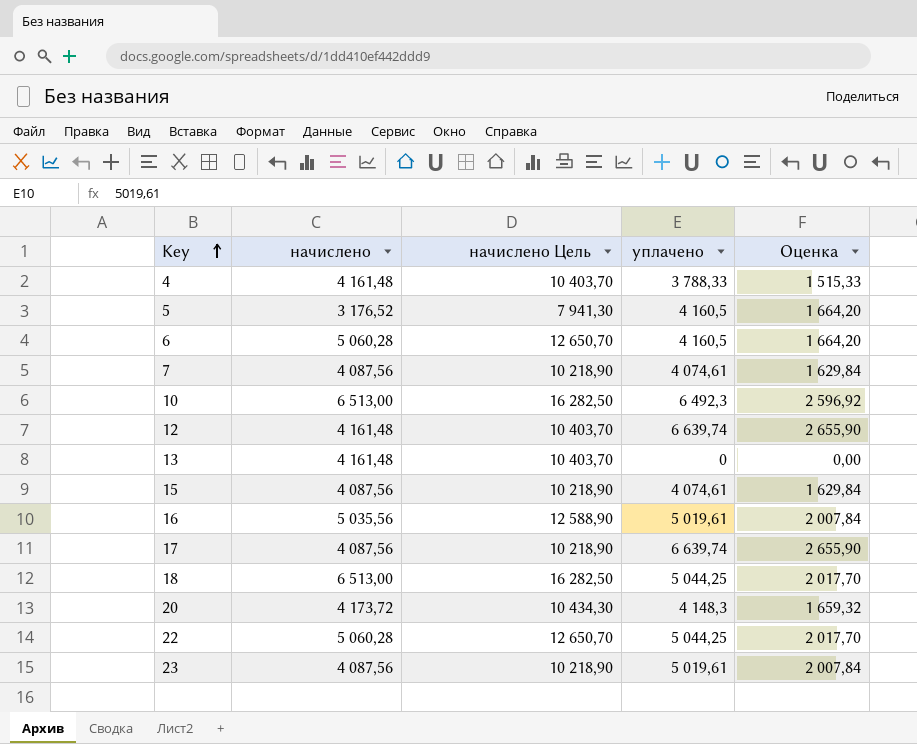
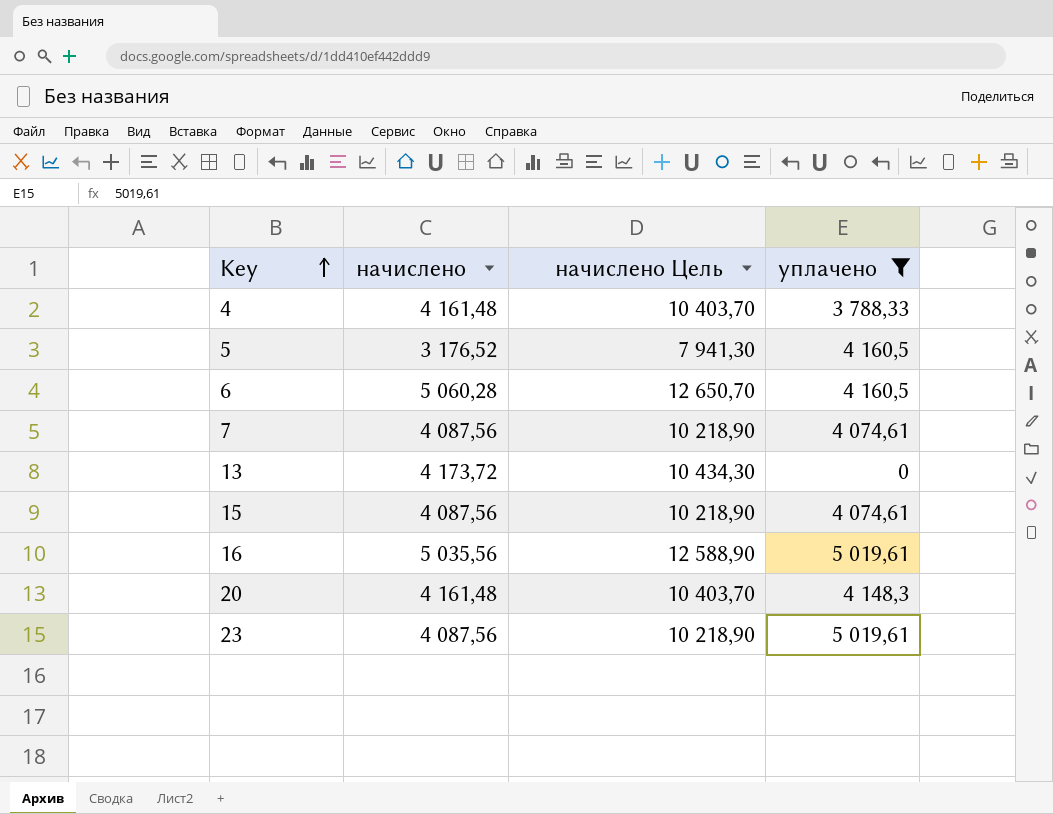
filter: none -> уплачено <= 5 019,61
column Оценка | formula: [уплачено] * 0,4 -> none
13 | начислено: 4 161,48 -> 4 173,72
13 | начислено Цель: 10 403,70 -> 10 434,30
20 | начислено: 4 173,72 -> 4 161,48
20 | начислено Цель: 10 434,30 -> 10 403,70

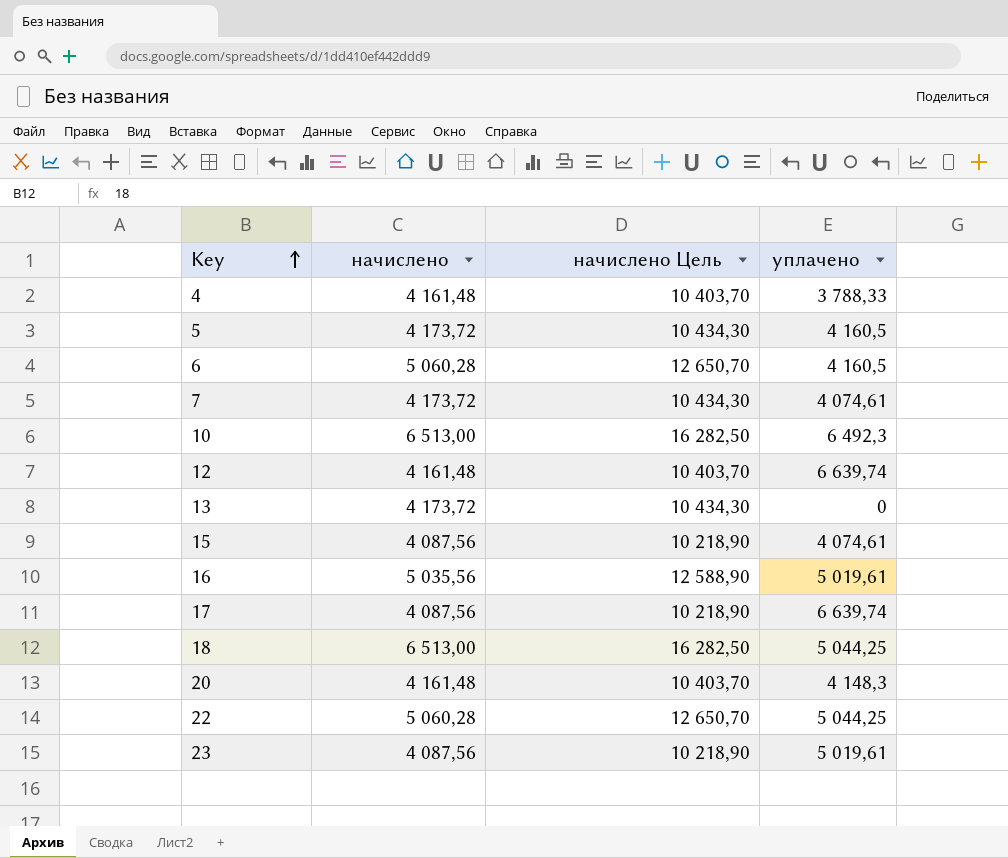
filter: уплачено <= 5 019,61 -> none
5 | начислено: 3 176,52 -> 4 173,72
5 | начислено Цель: 7 941,30 -> 10 434,30
7 | начислено: 4 087,56 -> 4 173,72
7 | начислено Цель: 10 218,90 -> 10 434,30

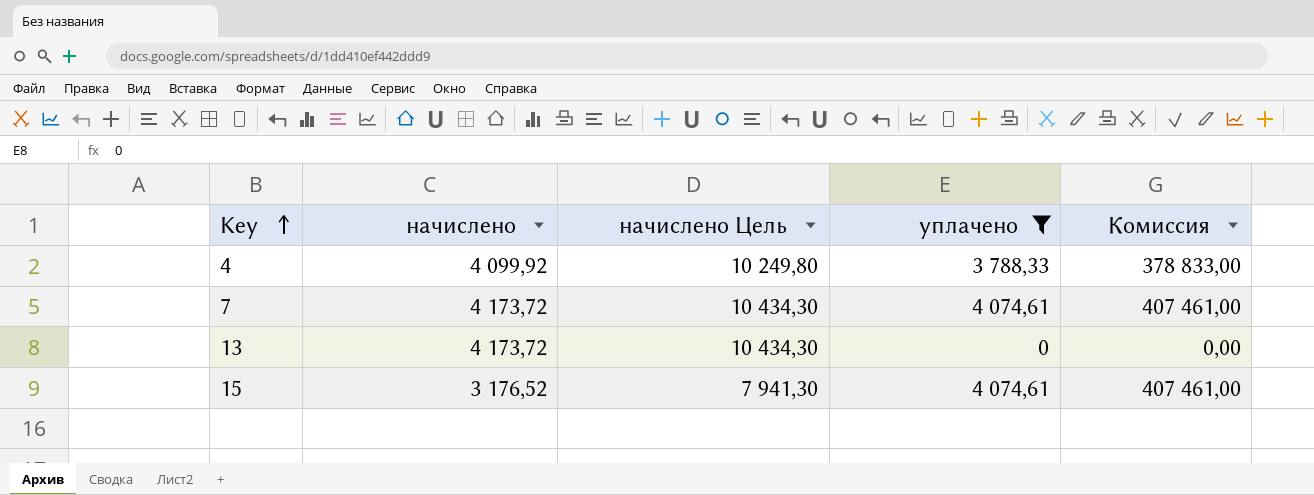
filter: none -> уплачено <= 4 074,61
column Комиссия | formula: none -> [уплачено] * 100
4 | начислено: 4 161,48 -> 4 099,92
4 | начислено Цель: 10 403,70 -> 10 249,80
15 | начислено: 4 087,56 -> 3 176,52
15 | начислено Цель: 10 218,90 -> 7 941,30

